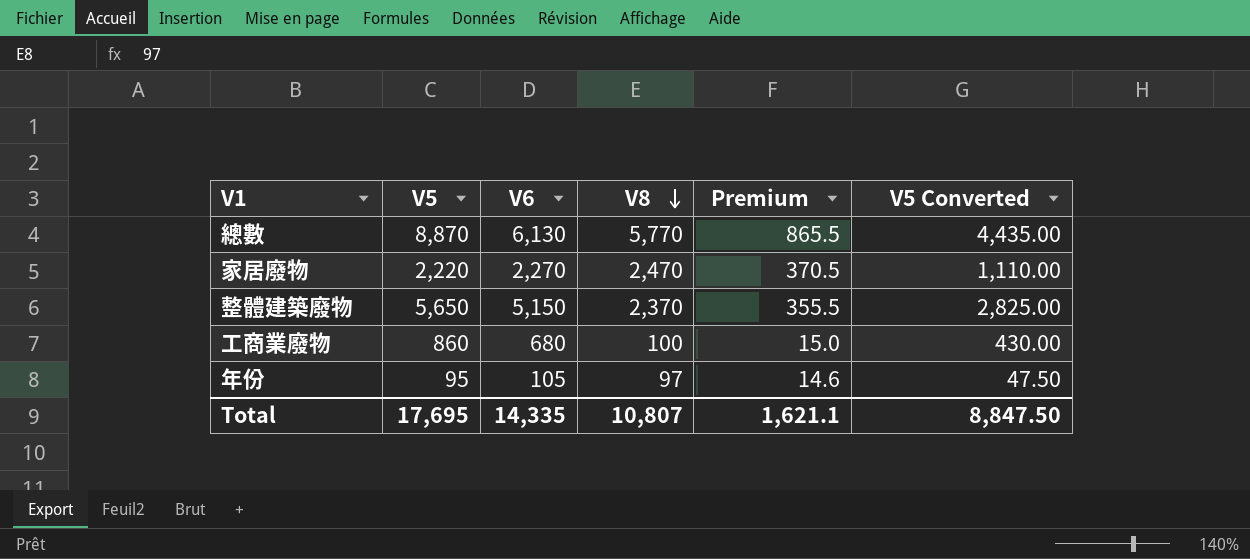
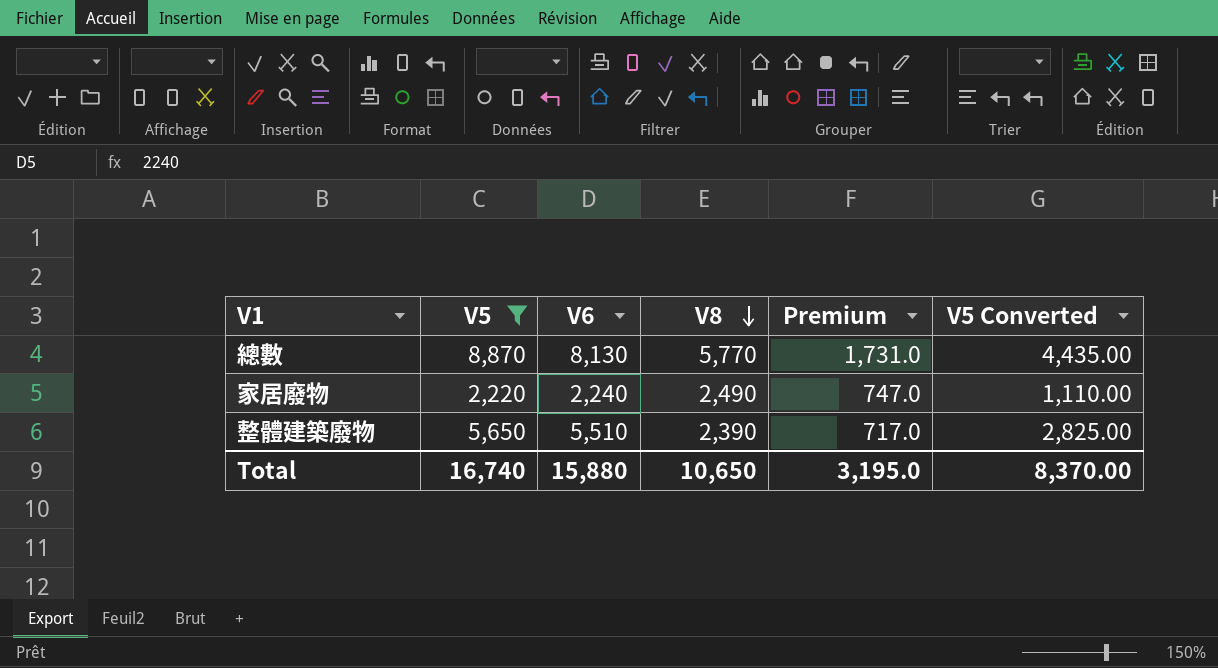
filter: none -> V5 >= 2,220
column Premium | formula: [V8] * 0.15 -> [V8] * 0.3
總數 | V6: 6,130 -> 8,130
家居廢物 | V6: 2,270 -> 2,240
家居廢物 | V8: 2,470 -> 2,490
整體建築廢物 | V6: 5,150 -> 5,510
整體建築廢物 | V8: 2,370 -> 2,390
Total | V5: 17,695 -> 16,740
Total | V6: 14,335 -> 15,880
Total | V8: 10,807 -> 10,650
Total | Premium: 1,621.1 -> 3,195.0
Total | V5 Converted: 8,847.50 -> 8,370.00

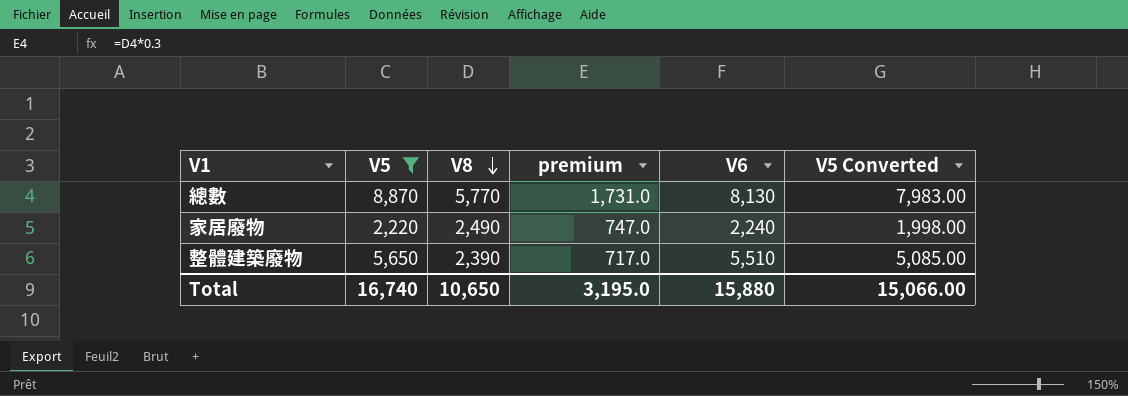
column name: Premium -> premium
column V6 | position: 3 -> 5
column V5 Converted | formula: [V5] * 0.5 -> [V5] * 0.9
Total | V5 Converted: 8,370.00 -> 15,066.00

